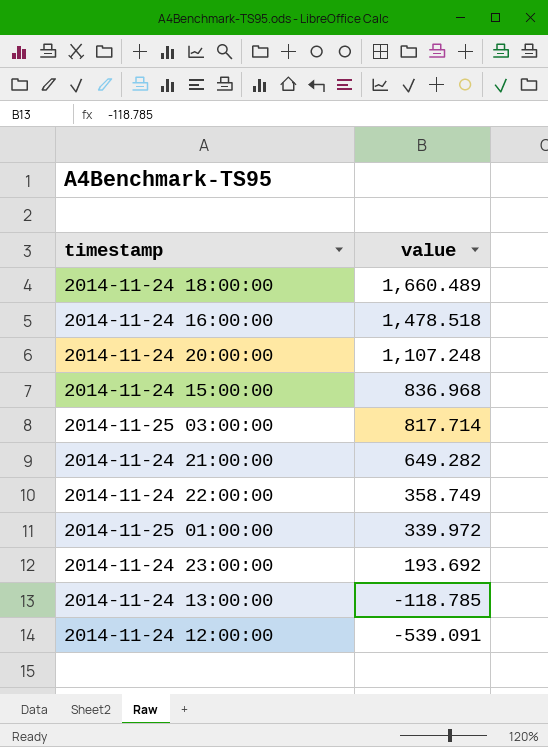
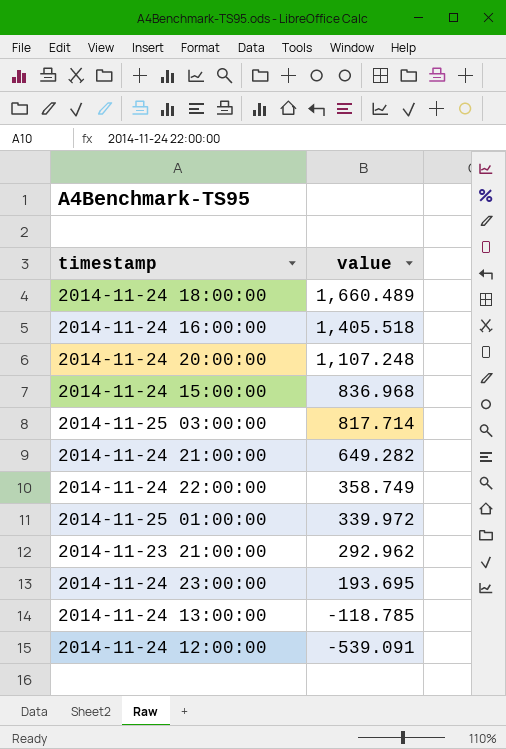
2014-11-24 16:00:00 | value: 1,478.518 -> 1,405.518
row 2014-11-23 21:00:00: none -> 292.962
2014-11-24 23:00:00 | value: 193.692 -> 193.695

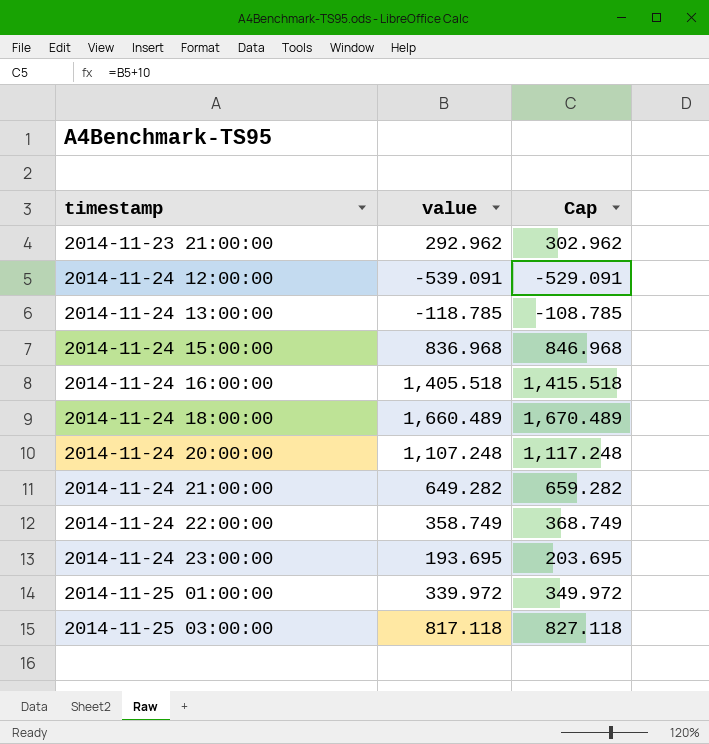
row order: value descending -> timestamp ascending
column Cap | formula: none -> [value] + 10
2014-11-25 03:00:00 | value: 817.714 -> 817.118

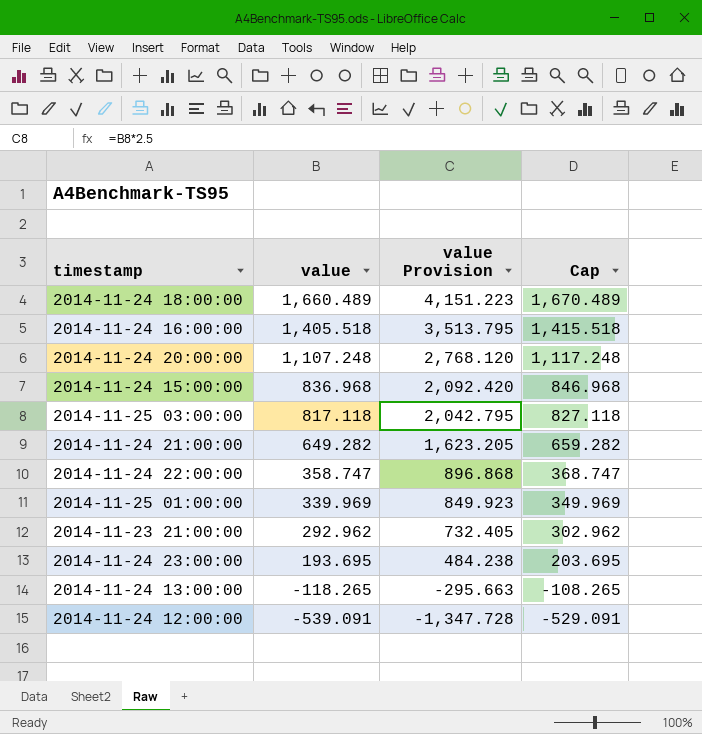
row order: timestamp ascending -> value descending
column value Provision | formula: none -> [value] * 2.5
2014-11-24 22:00:00 | value: 358.749 -> 358.747
2014-11-24 22:00:00 | Cap: 368.749 -> 368.747
2014-11-25 01:00:00 | value: 339.972 -> 339.969
2014-11-25 01:00:00 | Cap: 349.972 -> 349.969
2014-11-24 13:00:00 | value: -118.785 -> -118.265
2014-11-24 13:00:00 | Cap: -108.785 -> -108.265

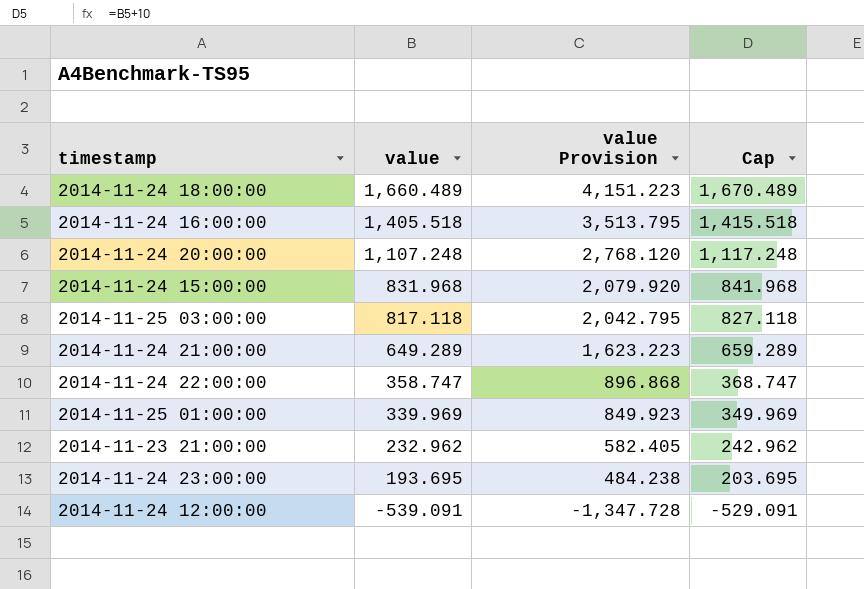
row 2014-11-24 13:00:00: -118.265 | -295.663 | -108.265 -> none
2014-11-24 15:00:00 | value: 836.968 -> 831.968
2014-11-24 15:00:00 | value Provision: 2,092.420 -> 2,079.920
2014-11-24 15:00:00 | Cap: 846.968 -> 841.968
2014-11-24 21:00:00 | value: 649.282 -> 649.289
2014-11-24 21:00:00 | value Provision: 1,623.205 -> 1,623.223
2014-11-24 21:00:00 | Cap: 659.282 -> 659.289
2014-11-23 21:00:00 | value: 292.962 -> 232.962
2014-11-23 21:00:00 | value Provision: 732.405 -> 582.405
2014-11-23 21:00:00 | Cap: 302.962 -> 242.962

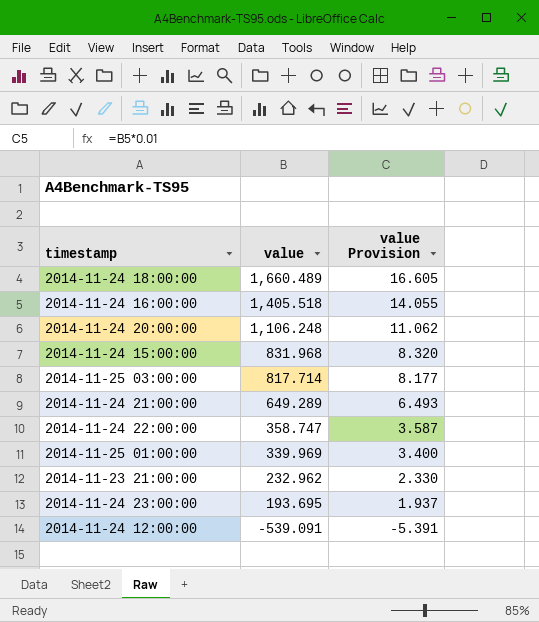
column Cap | formula: [value] + 10 -> none
column value Provision | formula: [value] * 2.5 -> [value] * 0.01
2014-11-24 20:00:00 | value: 1,107.248 -> 1,106.248
2014-11-25 03:00:00 | value: 817.118 -> 817.714

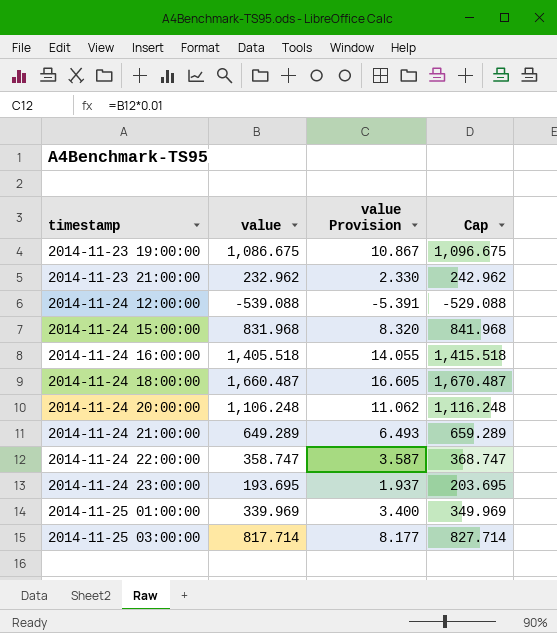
row order: value descending -> timestamp ascending
column Cap | formula: none -> [value] + 10
row 2014-11-23 19:00:00: none -> 1,086.675 | 10.867 | 1,096.675
2014-11-24 12:00:00 | value: -539.091 -> -539.088
2014-11-24 18:00:00 | value: 1,660.489 -> 1,660.487

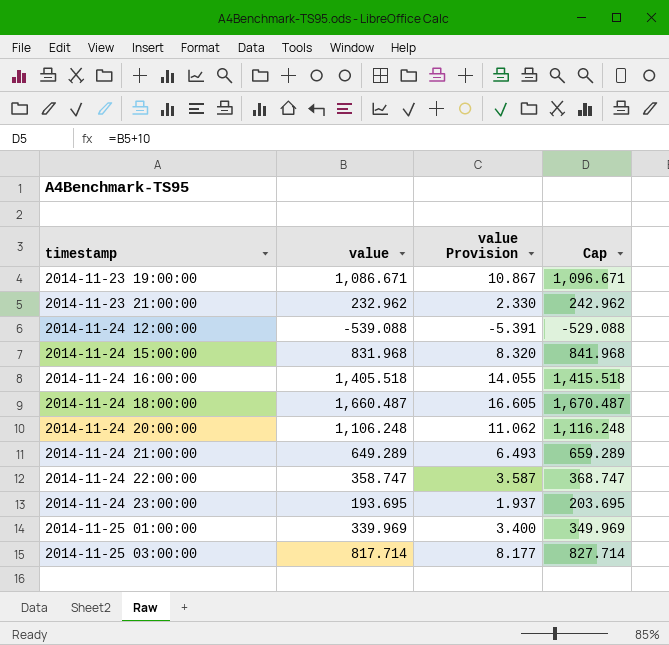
2014-11-23 19:00:00 | value: 1,086.675 -> 1,086.671
2014-11-23 19:00:00 | Cap: 1,096.675 -> 1,096.671

